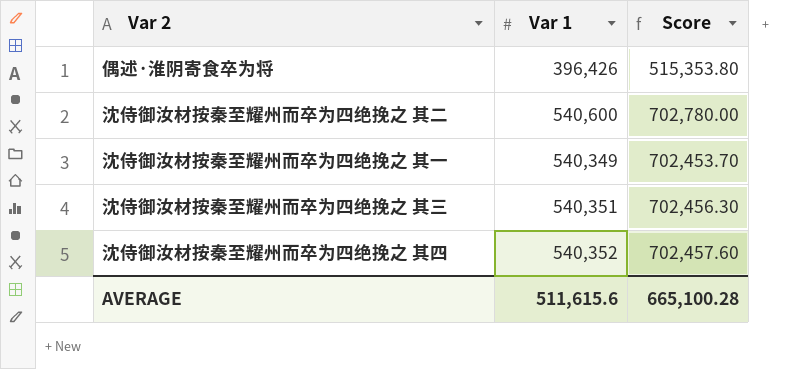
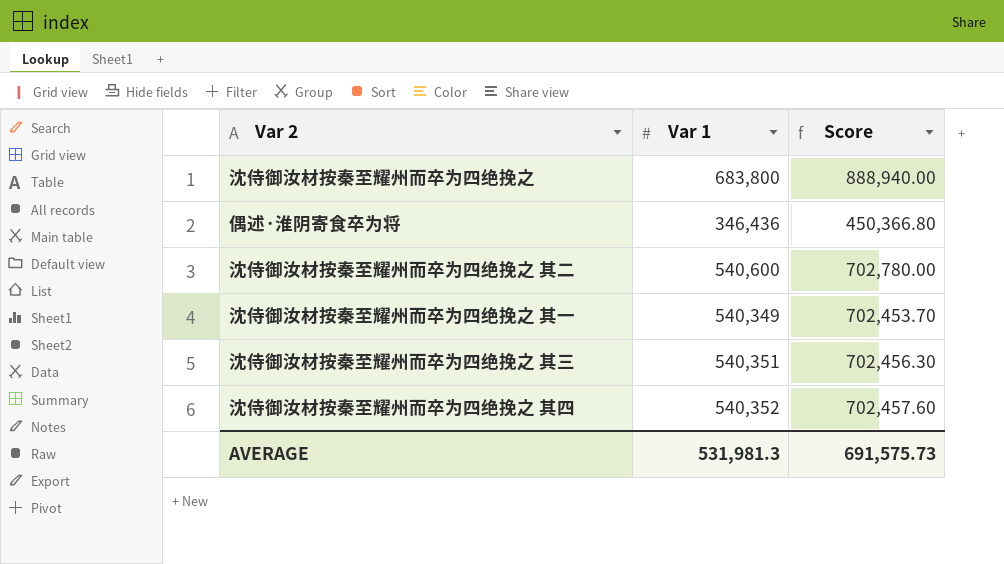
row 沈侍御汝材按秦至耀州而卒为四绝挽之: none -> 683,800 | 888,940.00
偶述·淮阴寄食卒为将 | Var 1: 396,426 -> 346,436
偶述·淮阴寄食卒为将 | Score: 515,353.80 -> 450,366.80
AVERAGE | Var 1: 511,615.6 -> 531,981.3
AVERAGE | Score: 665,100.28 -> 691,575.73

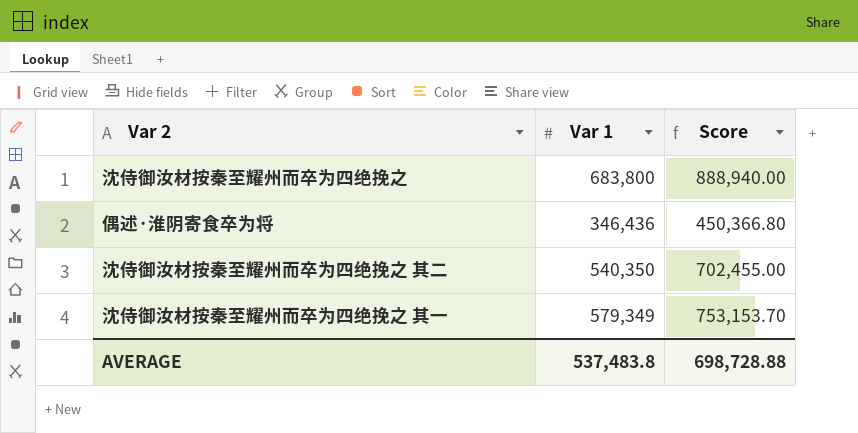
row 沈侍御汝材按秦至耀州而卒为四绝挽之 其三: 540,351 | 702,456.30 -> none
row 沈侍御汝材按秦至耀州而卒为四绝挽之 其四: 540,352 | 702,457.60 -> none
沈侍御汝材按秦至耀州而卒为四绝挽之 其二 | Var 1: 540,600 -> 540,350
沈侍御汝材按秦至耀州而卒为四绝挽之 其二 | Score: 702,780.00 -> 702,455.00
沈侍御汝材按秦至耀州而卒为四绝挽之 其一 | Var 1: 540,349 -> 579,349
沈侍御汝材按秦至耀州而卒为四绝挽之 其一 | Score: 702,453.70 -> 753,153.70
AVERAGE | Var 1: 531,981.3 -> 537,483.8
AVERAGE | Score: 691,575.73 -> 698,728.88

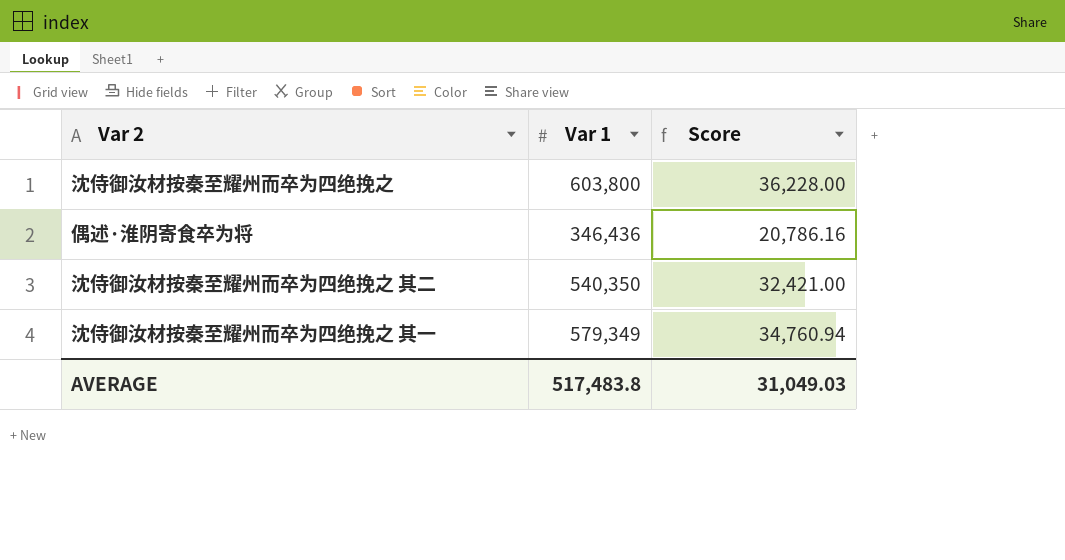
column Score | formula: [Var 1] * 1.3 -> [Var 1] * 0.06
沈侍御汝材按秦至耀州而卒为四绝挽之 | Var 1: 683,800 -> 603,800
AVERAGE | Var 1: 537,483.8 -> 517,483.8
AVERAGE | Score: 698,728.88 -> 31,049.03

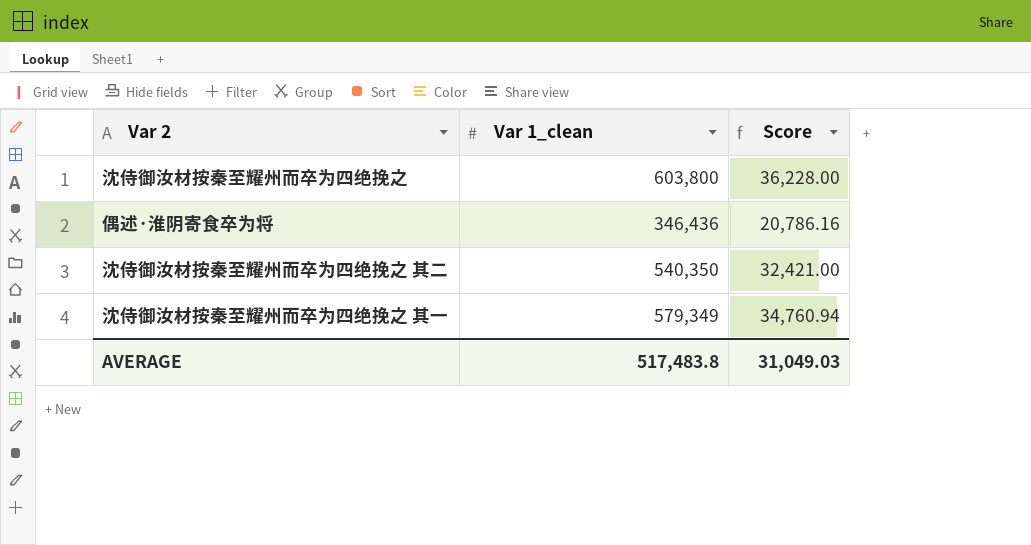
column name: Var 1 -> Var 1_clean

